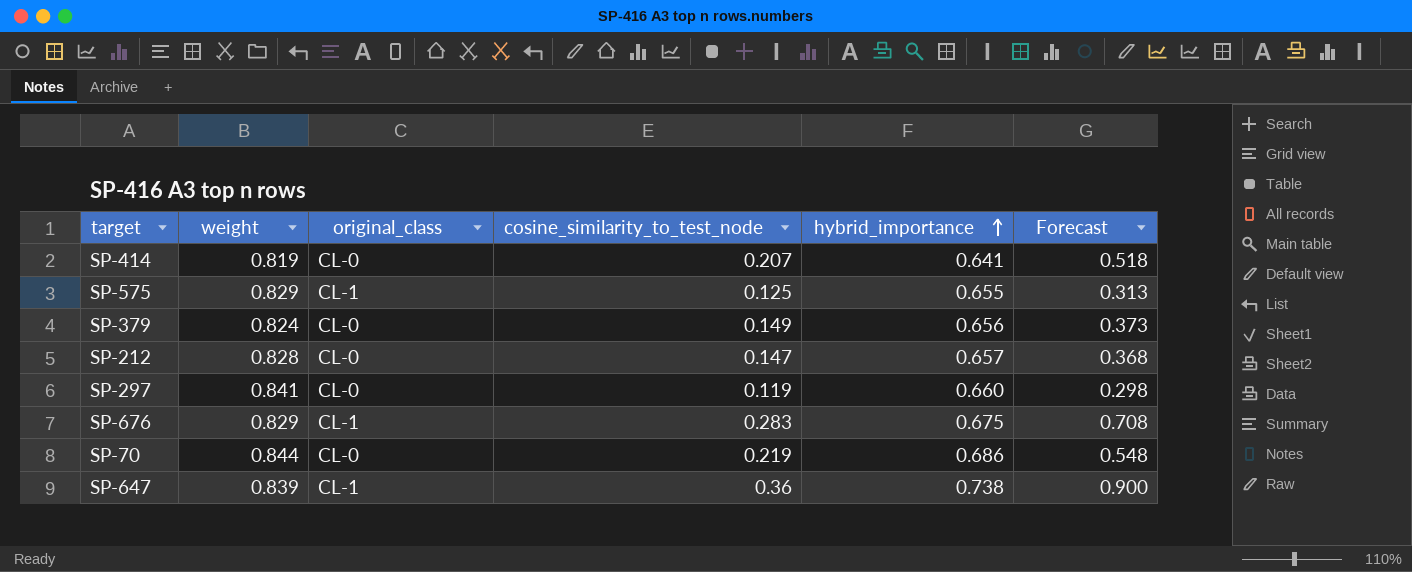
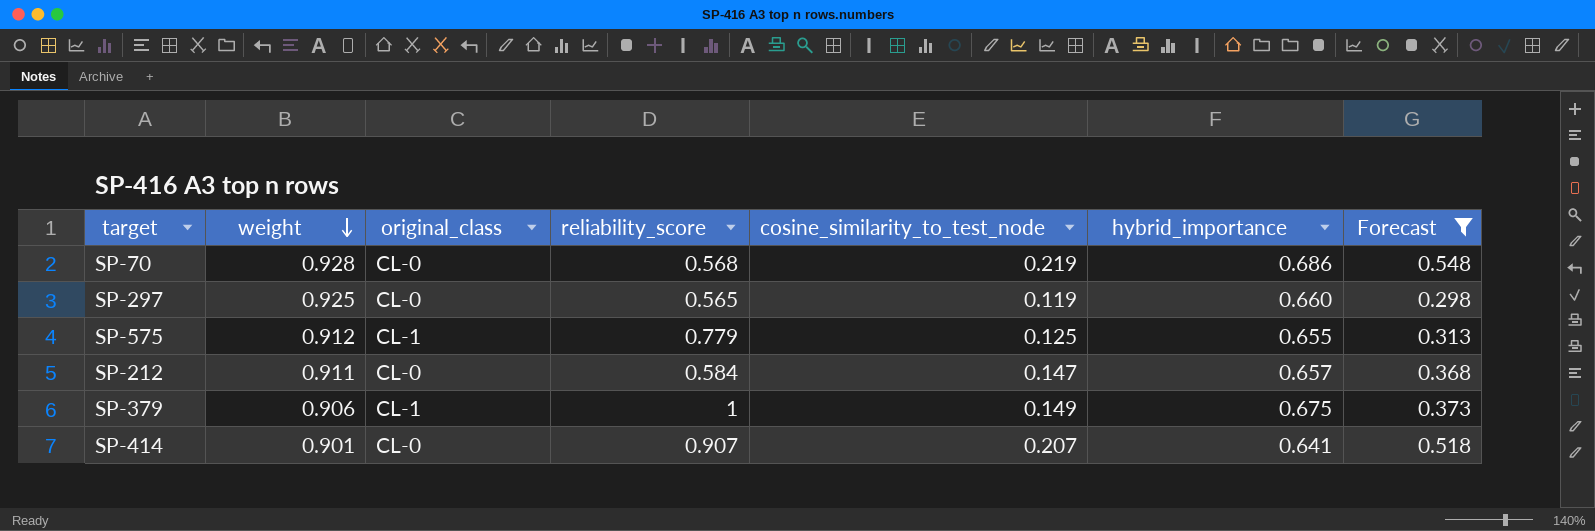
filter: none -> Forecast <= 0.548
row order: hybrid_importance ascending -> weight descending
column reliability_score | position: none -> 4
SP-70 | weight: 0.844 -> 0.928
SP-297 | weight: 0.841 -> 0.925
SP-575 | weight: 0.829 -> 0.912
SP-212 | weight: 0.828 -> 0.911
SP-379 | weight: 0.824 -> 0.906
SP-379 | original_class: CL-0 -> CL-1
SP-379 | hybrid_importance: 0.656 -> 0.675
SP-414 | weight: 0.819 -> 0.901

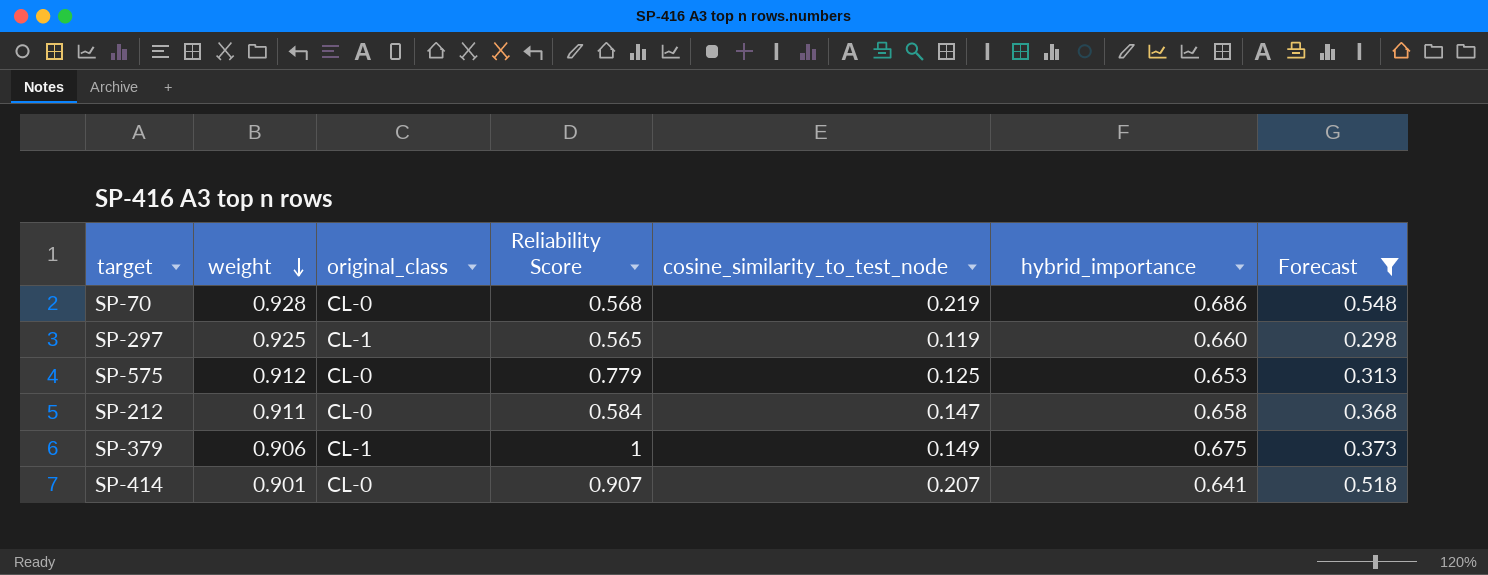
column name: reliability_score -> Reliability Score
SP-297 | original_class: CL-0 -> CL-1
SP-575 | original_class: CL-1 -> CL-0
SP-575 | hybrid_importance: 0.655 -> 0.653
SP-212 | hybrid_importance: 0.657 -> 0.658

